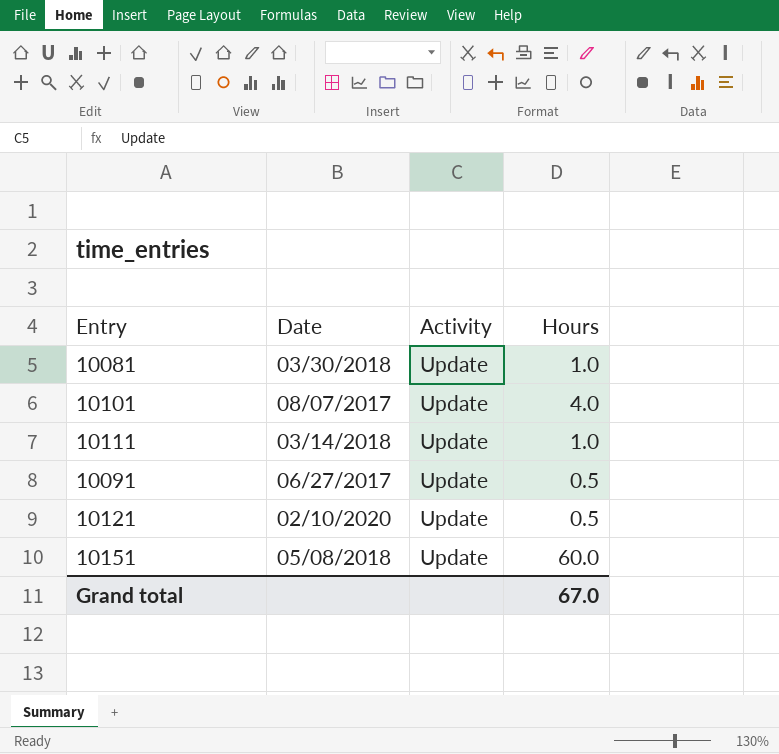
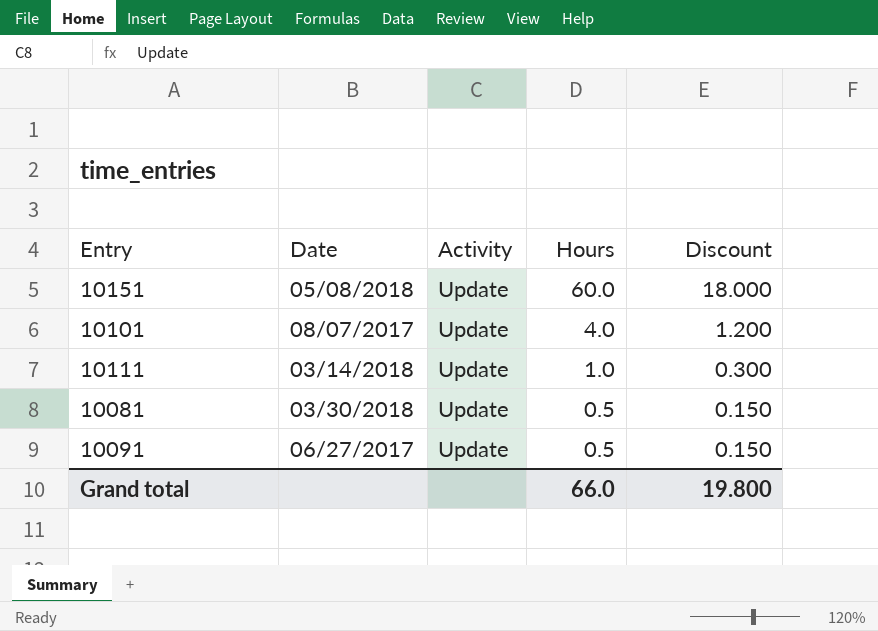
row order: none -> Hours descending
column Discount | formula: none -> [Hours] * 0.3
row 10121: 02/10/2020 | Update | 0.5 -> none
10081 | Hours: 1.0 -> 0.5
Grand total | Hours: 67.0 -> 66.0

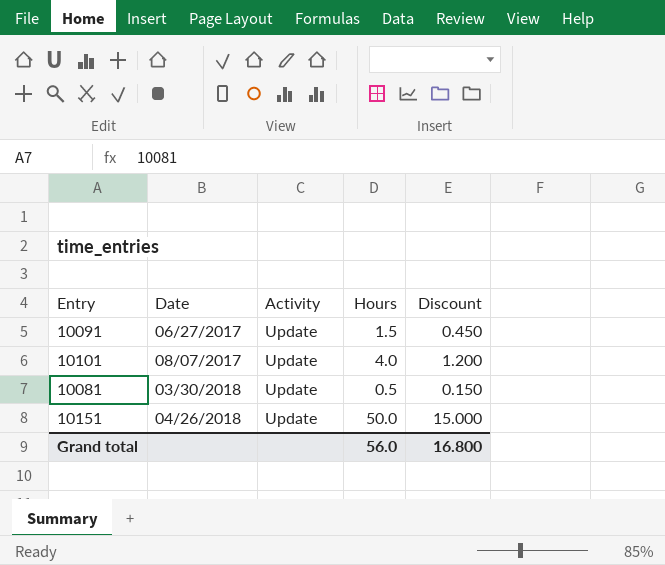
row order: Hours descending -> Date ascending
row 10111: 03/14/2018 | Update | 1.0 | 0.300 -> none
10091 | Hours: 0.5 -> 1.5
10091 | Discount: 0.150 -> 0.450
10151 | Date: 05/08/2018 -> 04/26/2018
10151 | Hours: 60.0 -> 50.0
10151 | Discount: 18.000 -> 15.000
Grand total | Hours: 66.0 -> 56.0
Grand total | Discount: 19.800 -> 16.800

